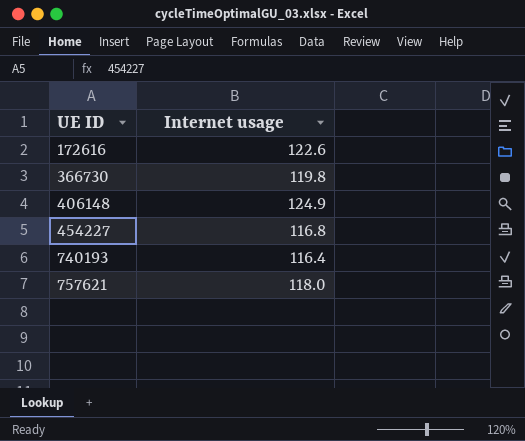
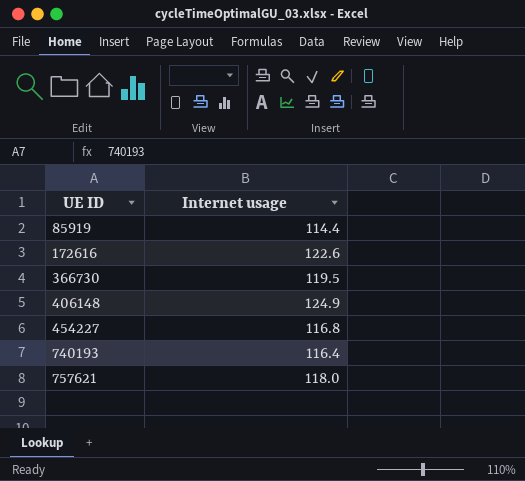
row 85919: none -> 114.4
366730 | Internet usage: 119.8 -> 119.5

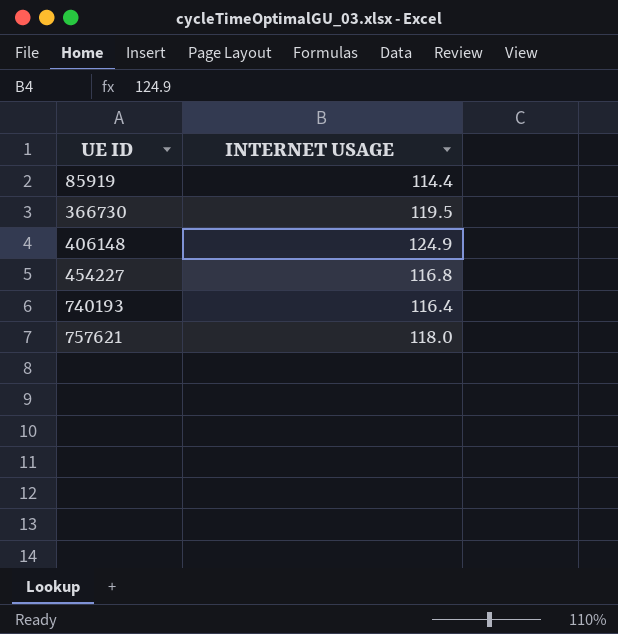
column name: Internet usage -> INTERNET USAGE
row 172616: 122.6 -> none

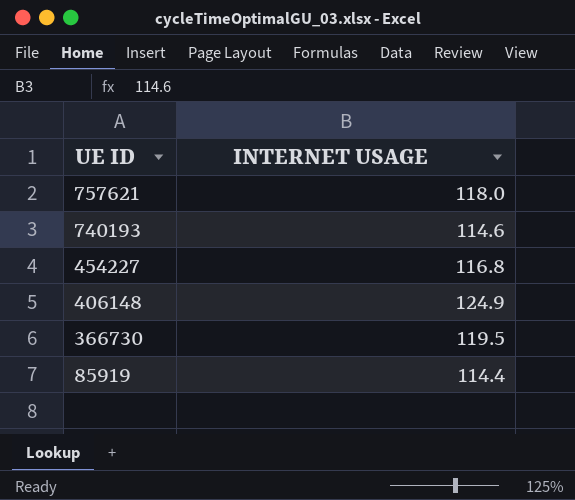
row order: UE ID ascending -> UE ID descending
740193 | INTERNET USAGE: 116.4 -> 114.6

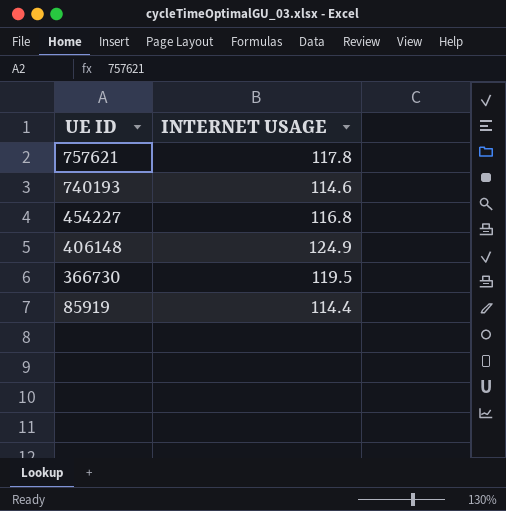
757621 | INTERNET USAGE: 118.0 -> 117.8

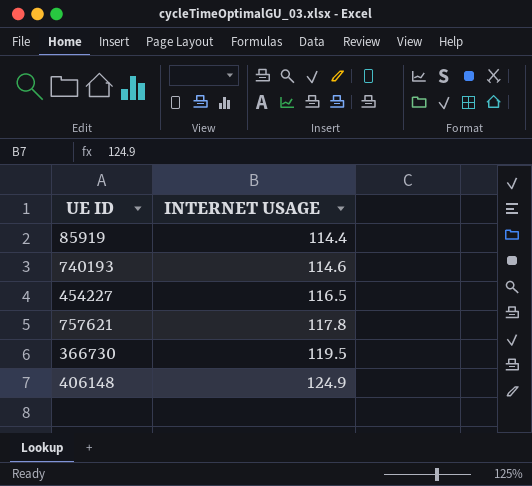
row order: UE ID descending -> INTERNET USAGE ascending
454227 | INTERNET USAGE: 116.8 -> 116.5

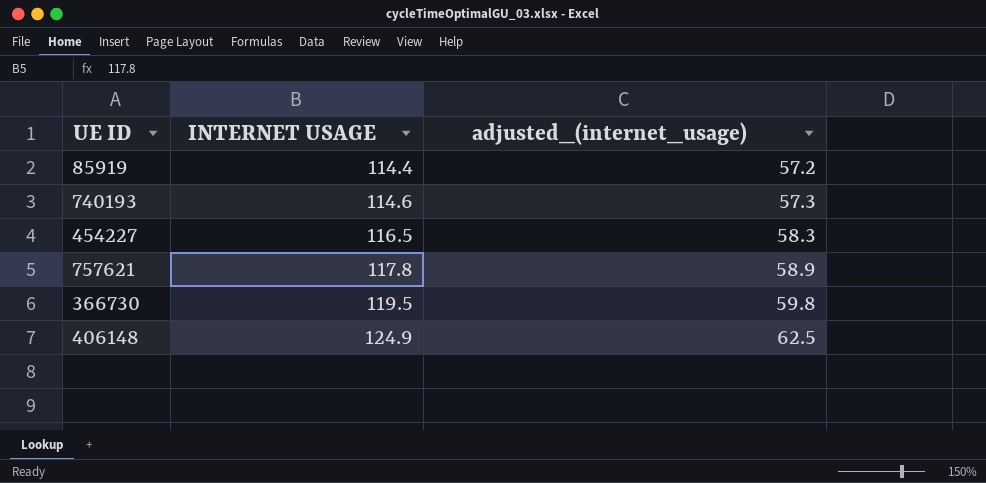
column adjusted_(internet_usage) | formula: none -> [INTERNET USAGE] * 0.5

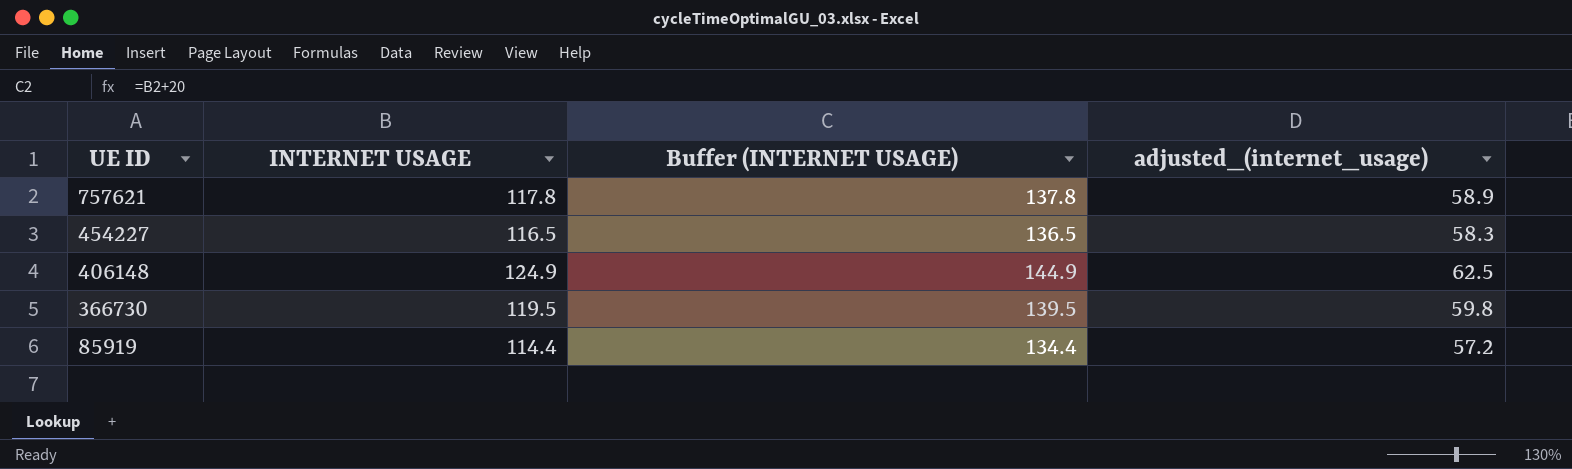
row order: INTERNET USAGE ascending -> UE ID descending
column Buffer (INTERNET USAGE) | formula: none -> [INTERNET USAGE] + 20
row 740193: 114.6 | 57.3 -> none

